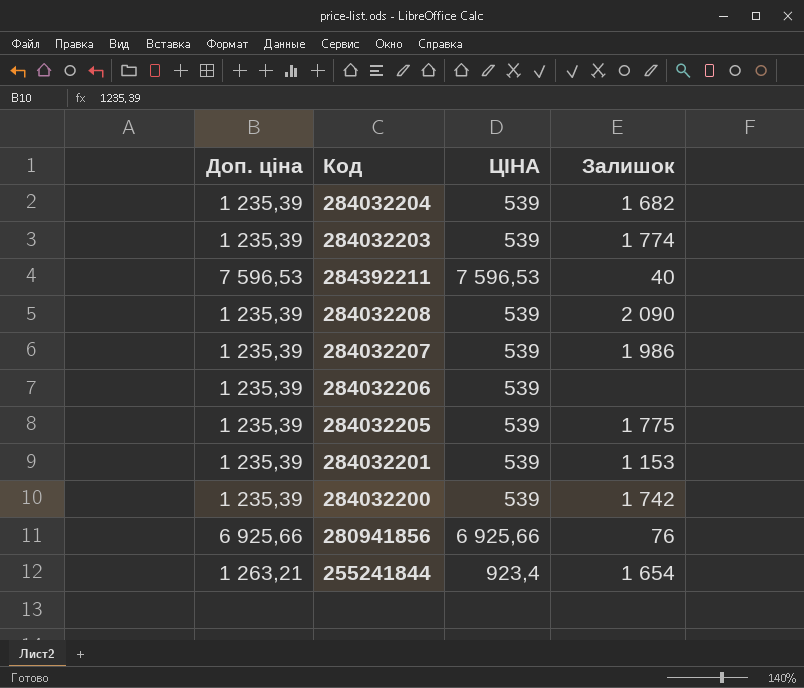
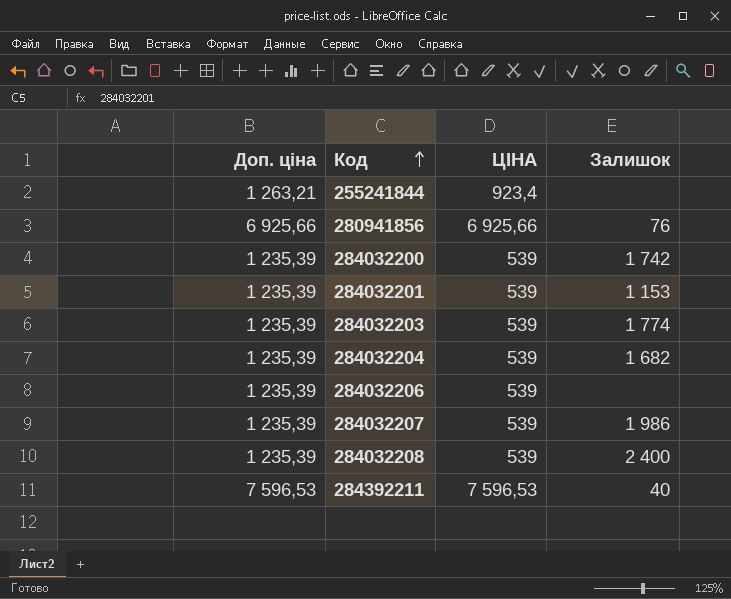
row order: none -> Код ascending
row 284032205: 1 235,39 | 539 | 1 775 -> none
255241844 | Залишок: 1 654 -> none
284032208 | Залишок: 2 090 -> 2 400

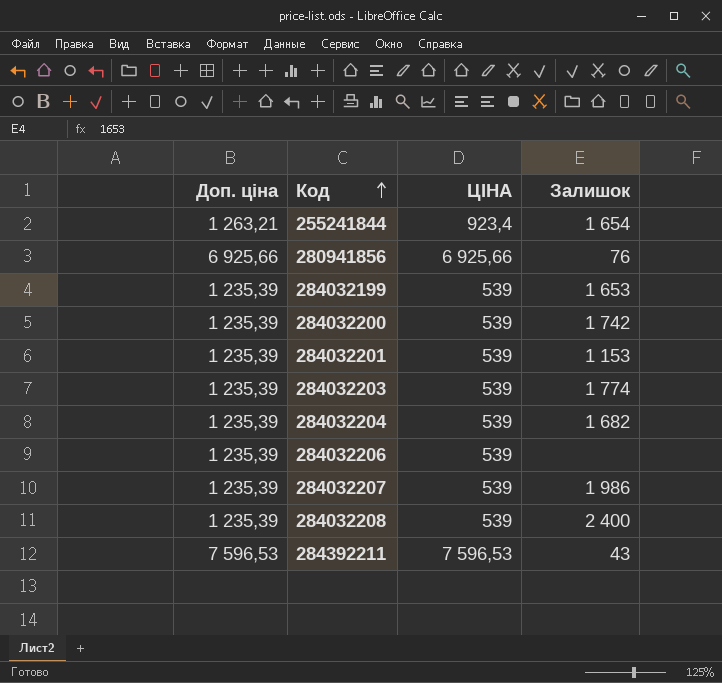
255241844 | Залишок: none -> 1 654
row 284032199: none -> 1 235,39 | 539 | 1 653
284392211 | Залишок: 40 -> 43

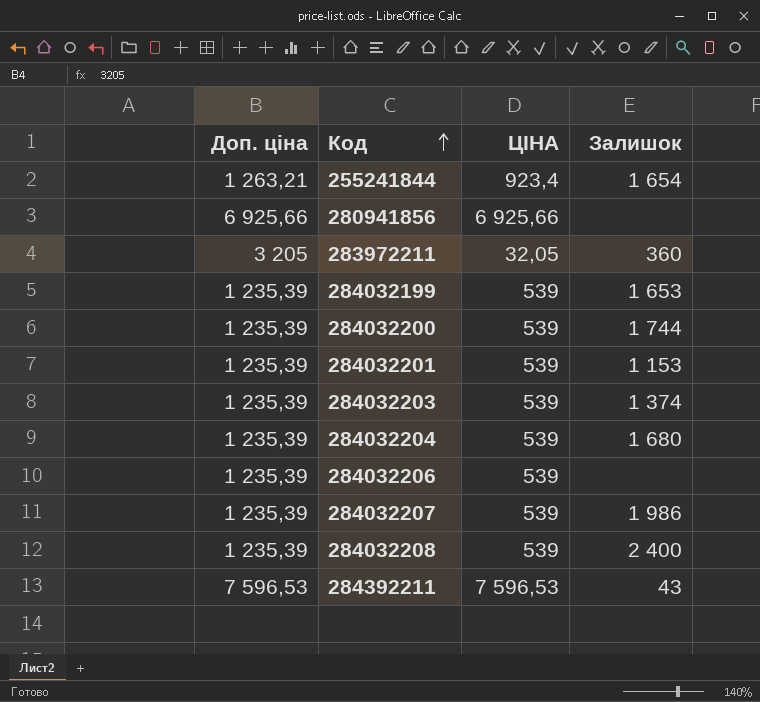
280941856 | Залишок: 76 -> none
row 283972211: none -> 3 205 | 32,05 | 360
284032200 | Залишок: 1 742 -> 1 744
284032203 | Залишок: 1 774 -> 1 374
284032204 | Залишок: 1 682 -> 1 680

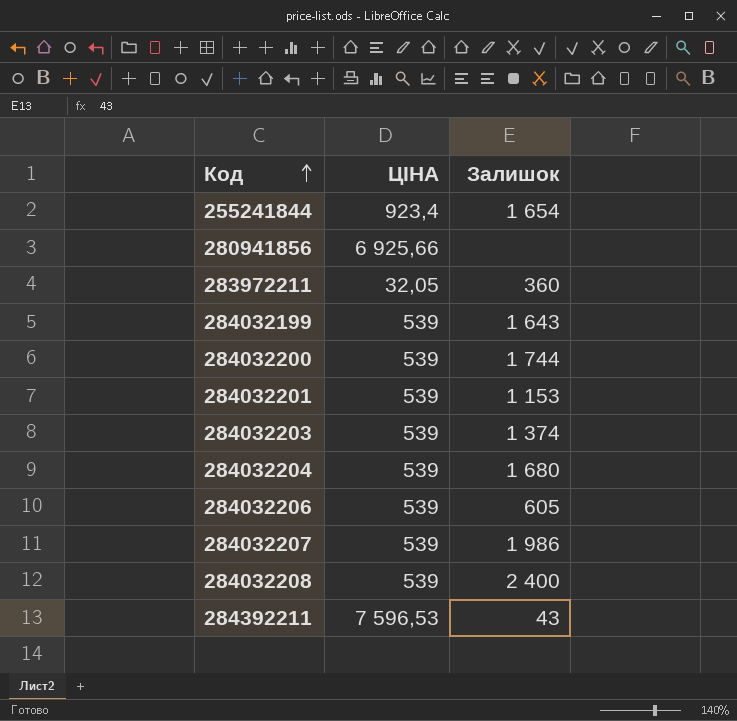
column Доп. ціна | position: 1 -> none
284032199 | Залишок: 1 653 -> 1 643
284032206 | Залишок: none -> 605

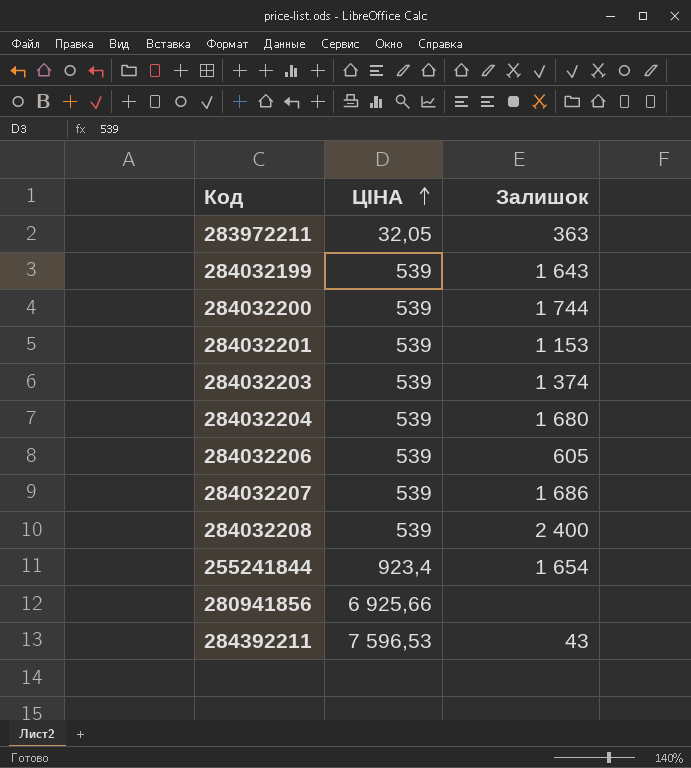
row order: Код ascending -> ЦІНА ascending
283972211 | Залишок: 360 -> 363
284032207 | Залишок: 1 986 -> 1 686

